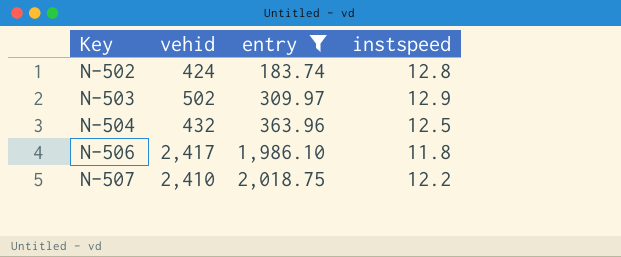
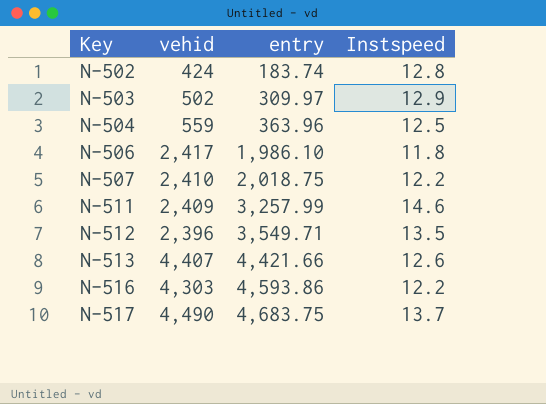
filter: entry <= 2,018.75 -> none
column name: instspeed -> Instspeed
N-504 | vehid: 432 -> 559

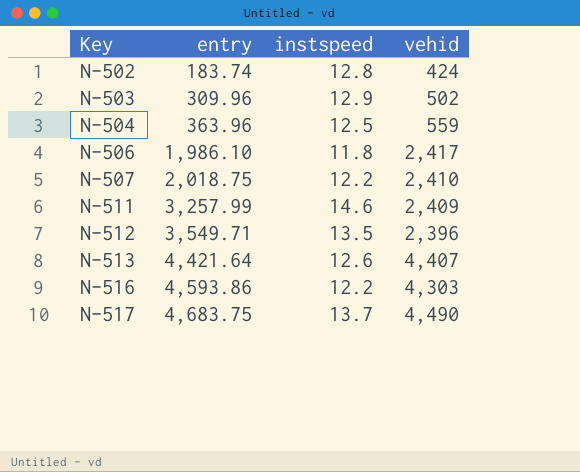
column name: Instspeed -> instspeed
column vehid | position: 2 -> 4
N-503 | entry: 309.97 -> 309.96
N-513 | entry: 4,421.66 -> 4,421.64

